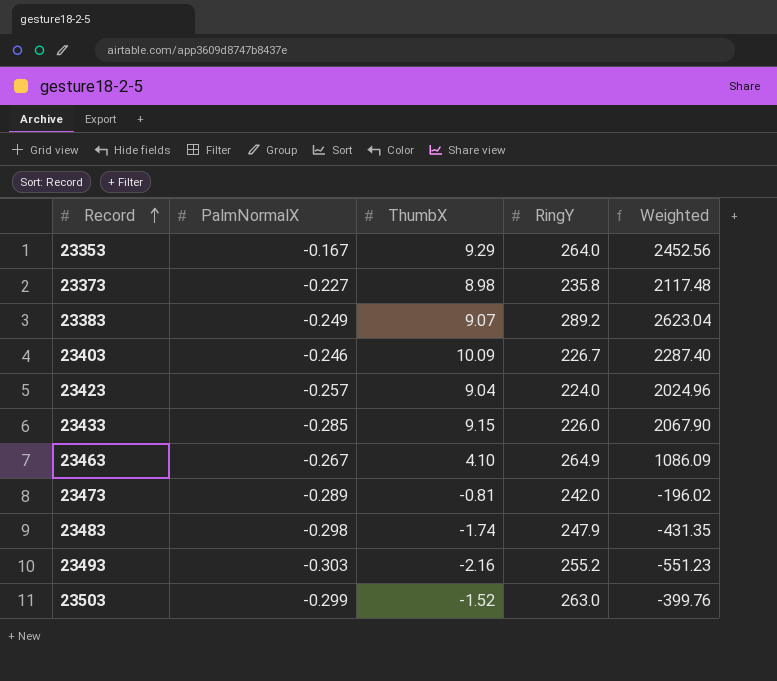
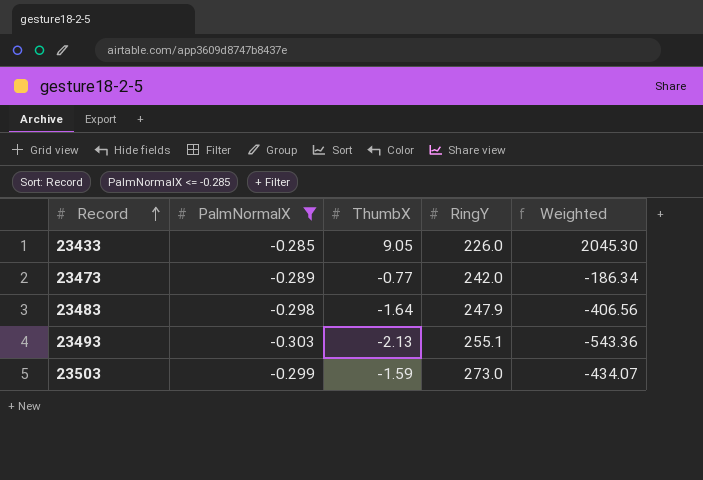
filter: none -> PalmNormalX <= -0.285
23433 | ThumbX: 9.15 -> 9.05
23433 | Weighted: 2067.90 -> 2045.30
23473 | ThumbX: -0.81 -> -0.77
23473 | Weighted: -196.02 -> -186.34
23483 | ThumbX: -1.74 -> -1.64
23483 | Weighted: -431.35 -> -406.56
23493 | ThumbX: -2.16 -> -2.13
23493 | RingY: 255.2 -> 255.1
23493 | Weighted: -551.23 -> -543.36
23503 | ThumbX: -1.52 -> -1.59
23503 | RingY: 263.0 -> 273.0
23503 | Weighted: -399.76 -> -434.07

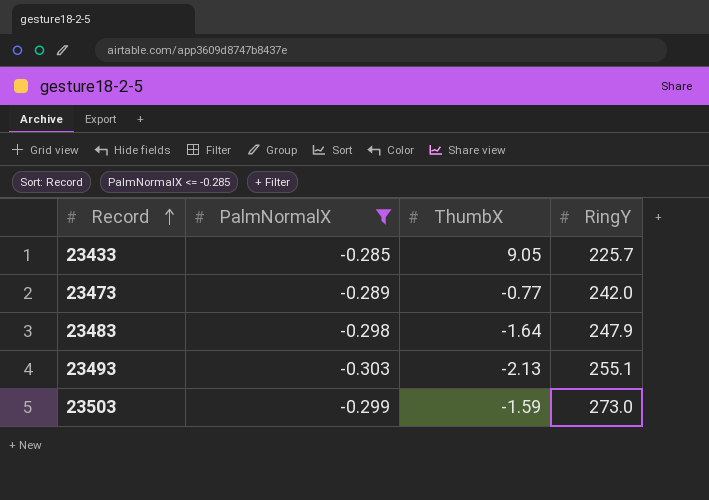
column Weighted | formula: [ThumbX] * [RingY] -> none
23433 | RingY: 226.0 -> 225.7

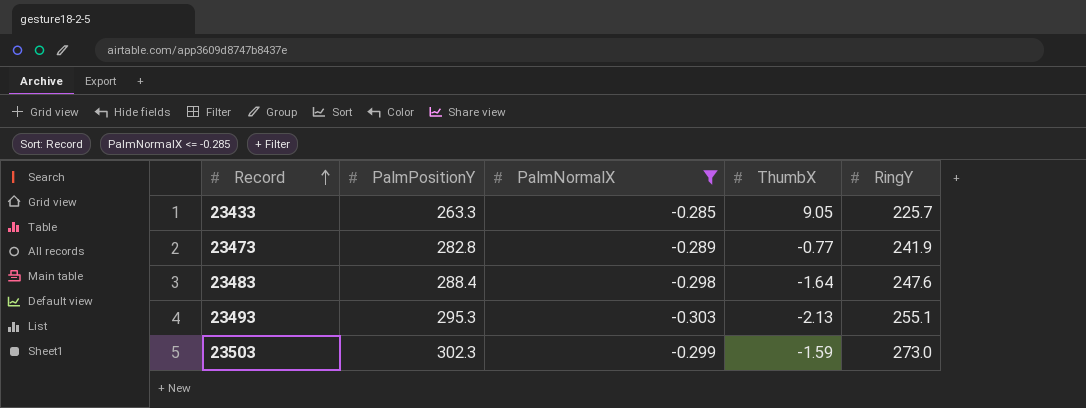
column PalmPositionY | position: none -> 2
23473 | RingY: 242.0 -> 241.9
23483 | RingY: 247.9 -> 247.6

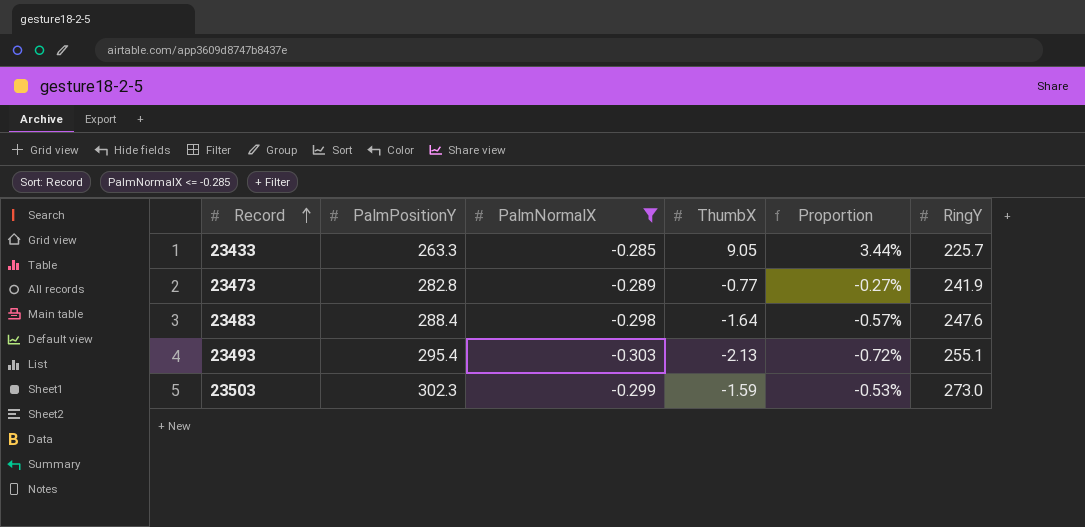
column Proportion | formula: none -> [ThumbX] / [PalmPositionY]
23493 | PalmPositionY: 295.3 -> 295.4

